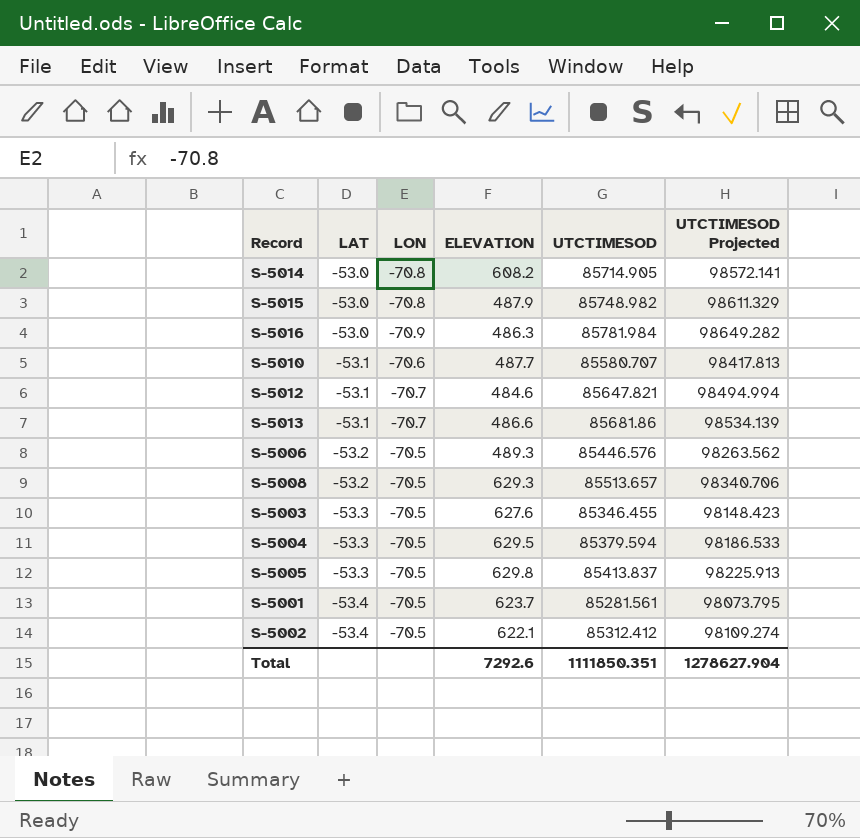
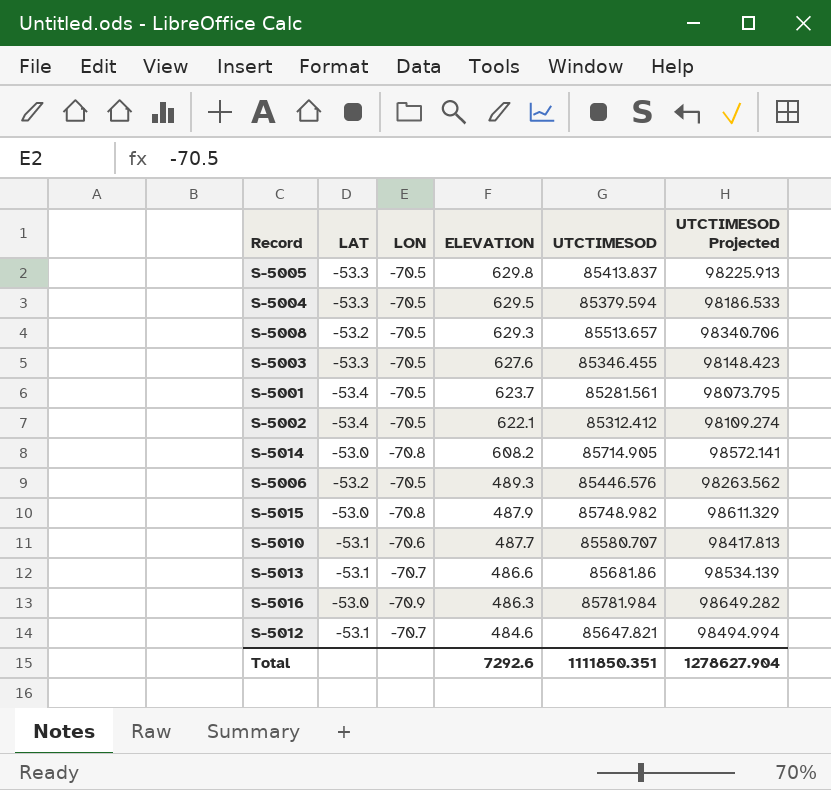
row order: LAT descending -> ELEVATION descending

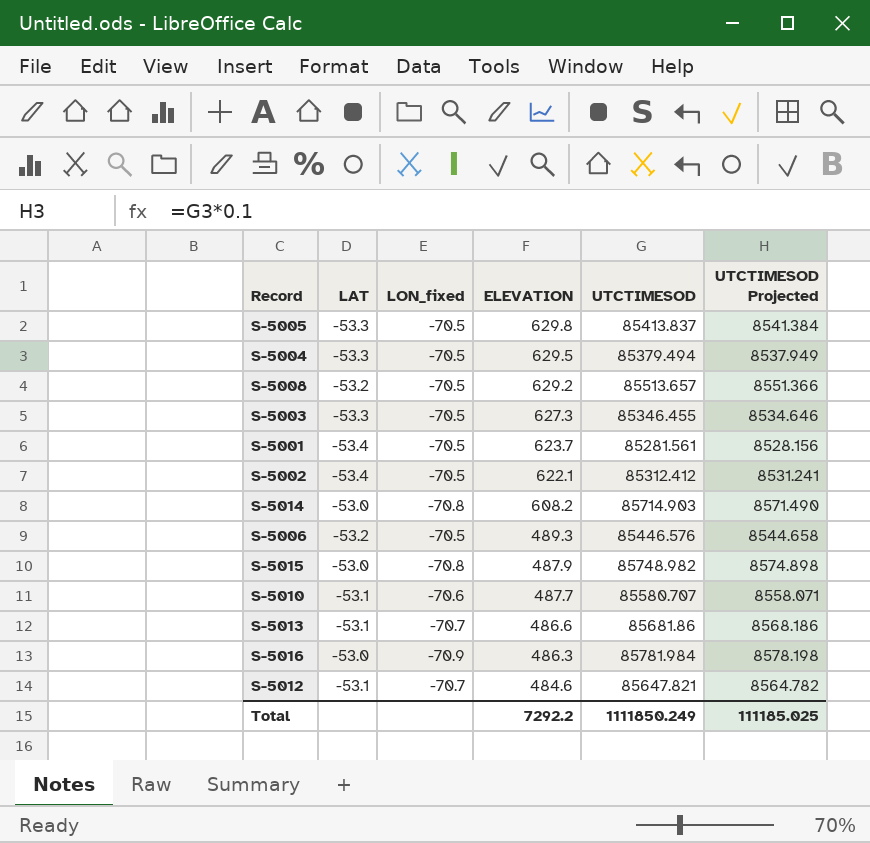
column name: LON -> LON_fixed
column UTCTIMESOD Projected | formula: [UTCTIMESOD] * 1.15 -> [UTCTIMESOD] * 0.1
S-5004 | UTCTIMESOD: 85379.594 -> 85379.494
S-5008 | ELEVATION: 629.3 -> 629.2
S-5003 | ELEVATION: 627.6 -> 627.3
S-5014 | UTCTIMESOD: 85714.905 -> 85714.903
Total | ELEVATION: 7292.6 -> 7292.2
Total | UTCTIMESOD: 1111850.351 -> 1111850.249
Total | UTCTIMESOD Projected: 1278627.904 -> 111185.025

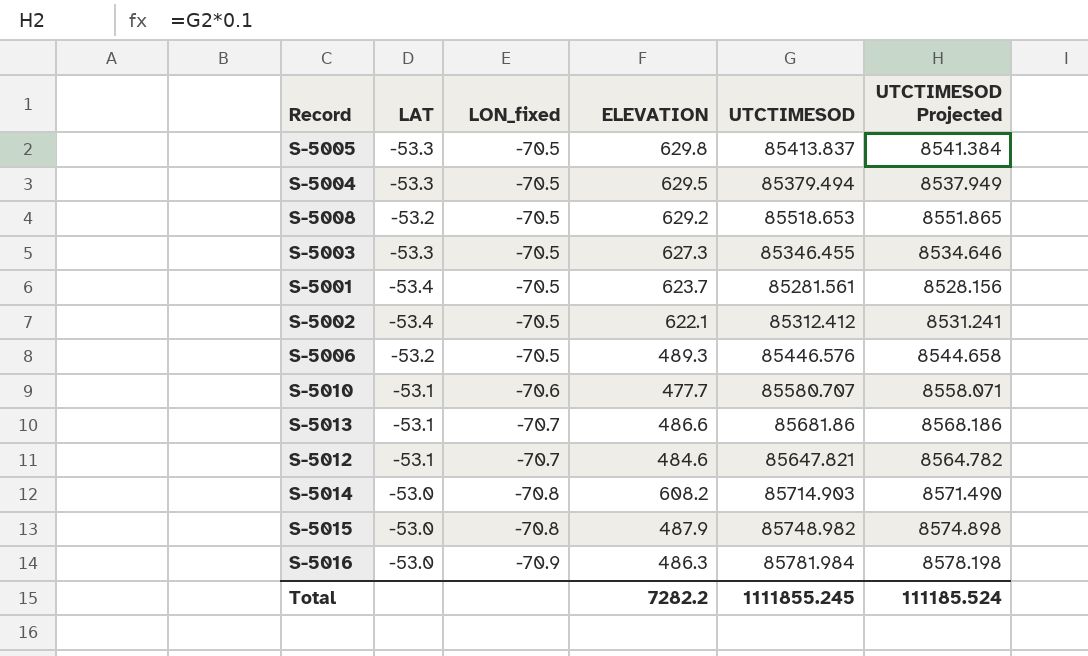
row order: ELEVATION descending -> LON_fixed descending
S-5008 | UTCTIMESOD: 85513.657 -> 85518.653
S-5008 | UTCTIMESOD Projected: 8551.366 -> 8551.865
S-5010 | ELEVATION: 487.7 -> 477.7
Total | ELEVATION: 7292.2 -> 7282.2
Total | UTCTIMESOD: 1111850.249 -> 1111855.245
Total | UTCTIMESOD Projected: 111185.025 -> 111185.524

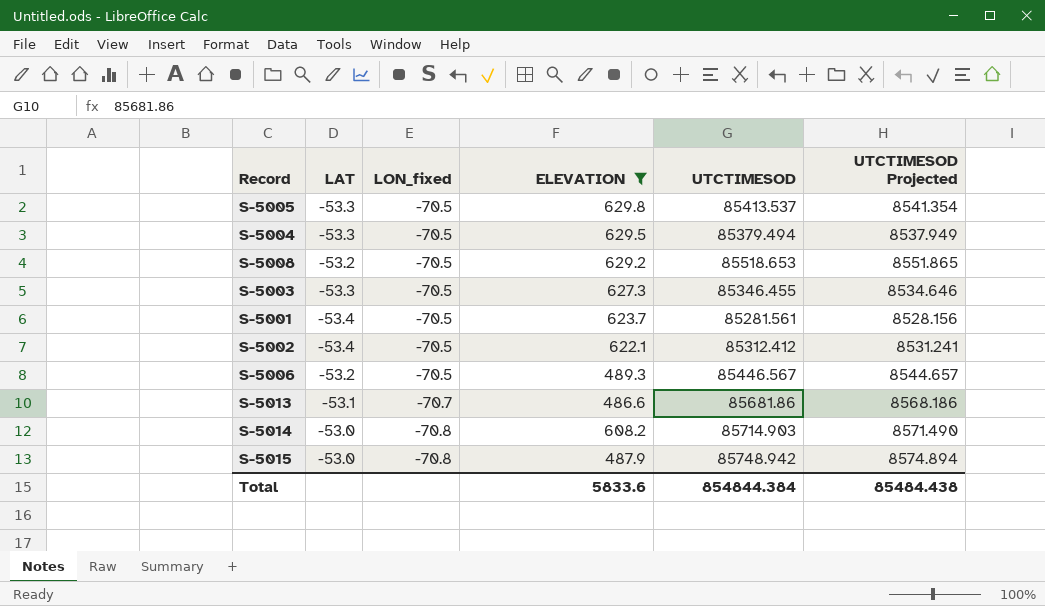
filter: none -> ELEVATION >= 486.6
S-5005 | UTCTIMESOD: 85413.837 -> 85413.537
S-5005 | UTCTIMESOD Projected: 8541.384 -> 8541.354
S-5006 | UTCTIMESOD: 85446.576 -> 85446.567
S-5006 | UTCTIMESOD Projected: 8544.658 -> 8544.657
S-5015 | UTCTIMESOD: 85748.982 -> 85748.942
S-5015 | UTCTIMESOD Projected: 8574.898 -> 8574.894
Total | ELEVATION: 7282.2 -> 5833.6
Total | UTCTIMESOD: 1111855.245 -> 854844.384
Total | UTCTIMESOD Projected: 111185.524 -> 85484.438

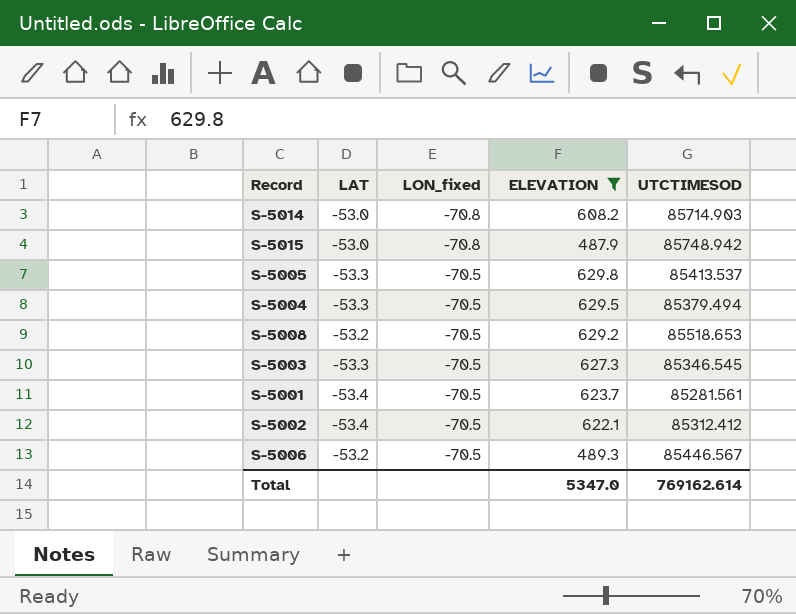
row order: LON_fixed descending -> LON_fixed ascending
column UTCTIMESOD Projected | formula: [UTCTIMESOD] * 0.1 -> none
row S-5013: -53.1 | -70.7 | 486.6 | 85681.86 | 8568.186 -> none
S-5003 | UTCTIMESOD: 85346.455 -> 85346.545
Total | ELEVATION: 5833.6 -> 5347.0
Total | UTCTIMESOD: 854844.384 -> 769162.614

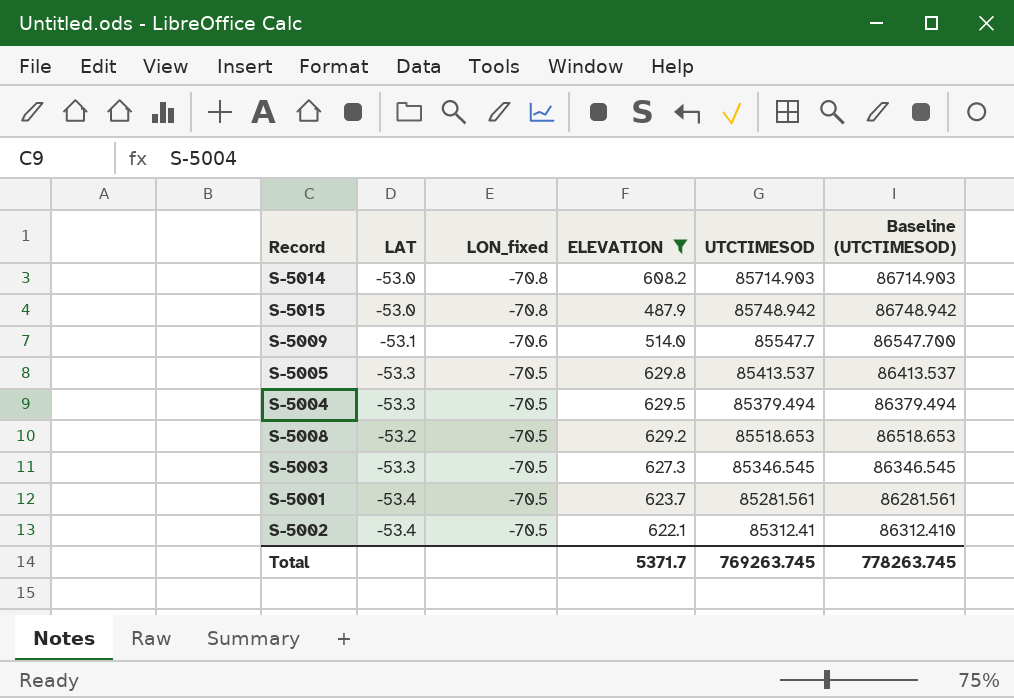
column Baseline (UTCTIMESOD) | formula: none -> [UTCTIMESOD] + 1000
row S-5006: -53.2 | -70.5 | 489.3 | 85446.567 -> none
row S-5009: none -> -53.1 | -70.6 | 514.0 | 85547.7 | 86547.700
S-5002 | UTCTIMESOD: 85312.412 -> 85312.41
Total | ELEVATION: 5347.0 -> 5371.7
Total | UTCTIMESOD: 769162.614 -> 769263.745

